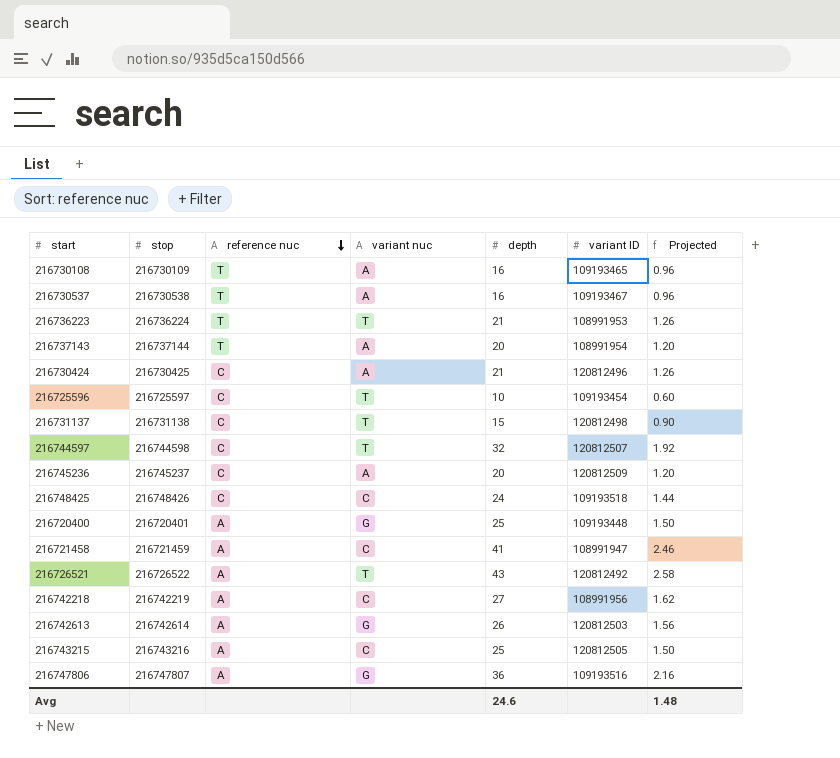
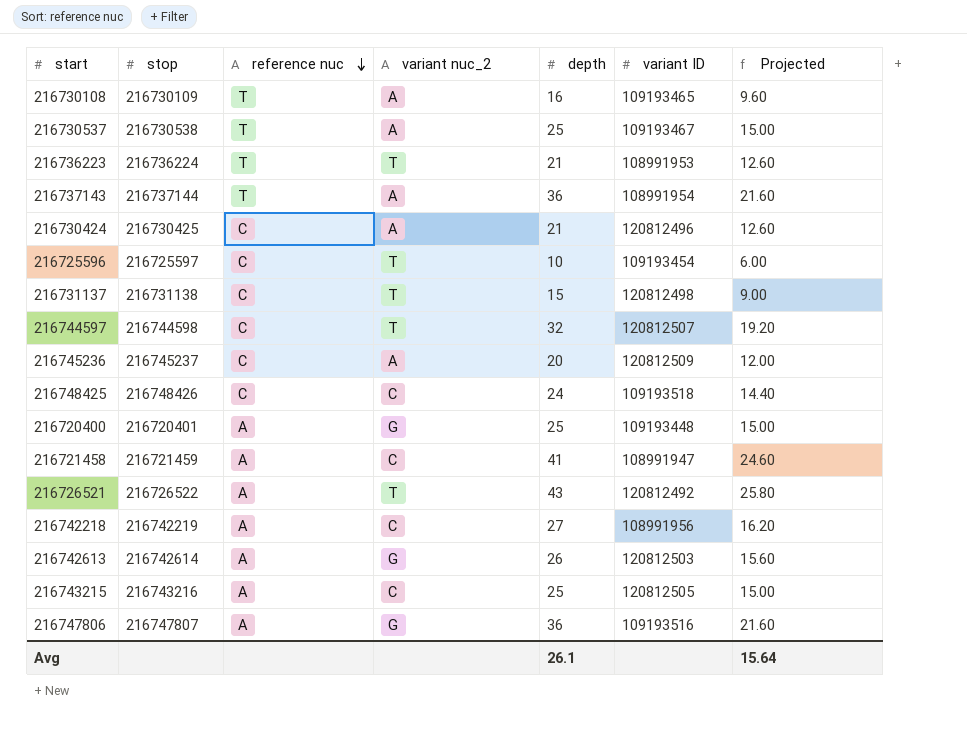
column name: variant nuc -> variant nuc_2
column Projected | formula: [depth] * 0.06 -> [depth] * 0.6
216730537 | depth: 16 -> 25
216737143 | depth: 20 -> 36
Avg | depth: 24.6 -> 26.1
Avg | Projected: 1.48 -> 15.64

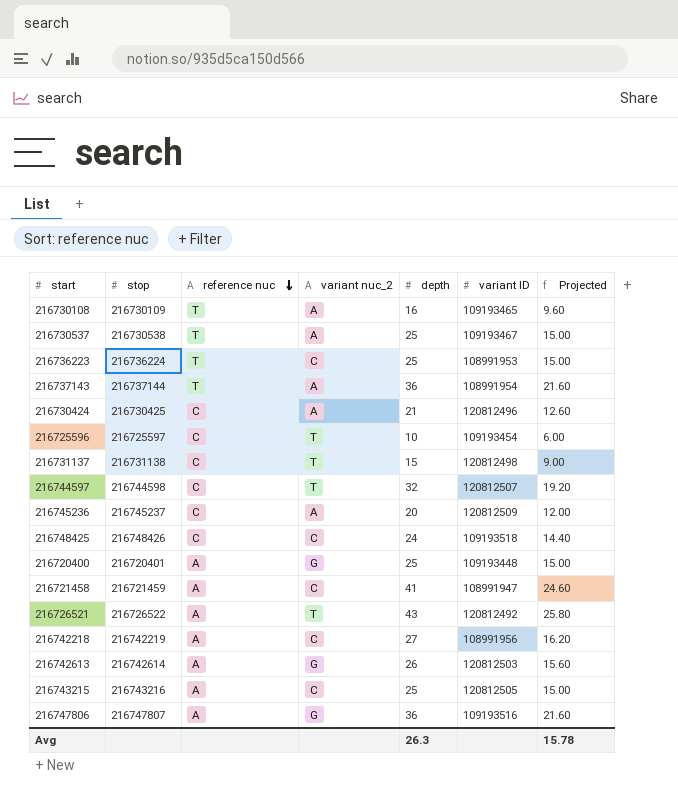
216736223 | variant nuc_2: T -> C
216736223 | depth: 21 -> 25
216736223 | Projected: 12.60 -> 15.00
Avg | depth: 26.1 -> 26.3
Avg | Projected: 15.64 -> 15.78

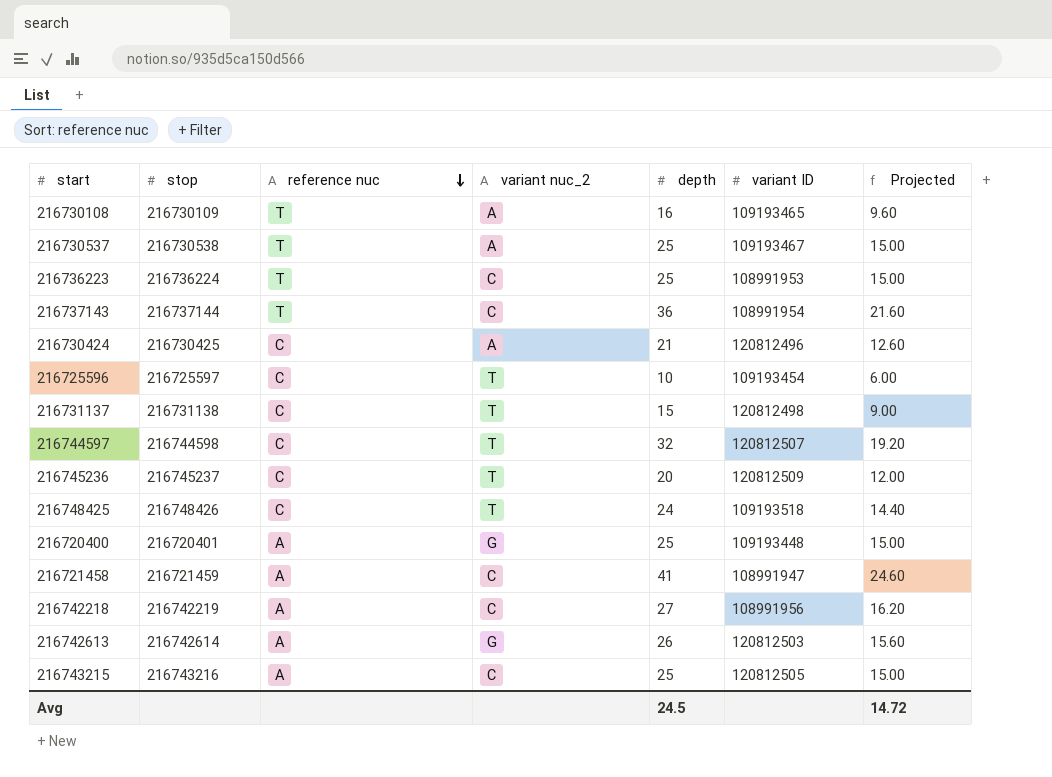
row 216726521: 216726522 | A | T | 43 | 120812492 | 25.80 -> none
row 216747806: 216747807 | A | G | 36 | 109193516 | 21.60 -> none
216737143 | variant nuc_2: A -> C
216745236 | variant nuc_2: A -> T
216748425 | variant nuc_2: C -> T
Avg | depth: 26.3 -> 24.5
Avg | Projected: 15.78 -> 14.72

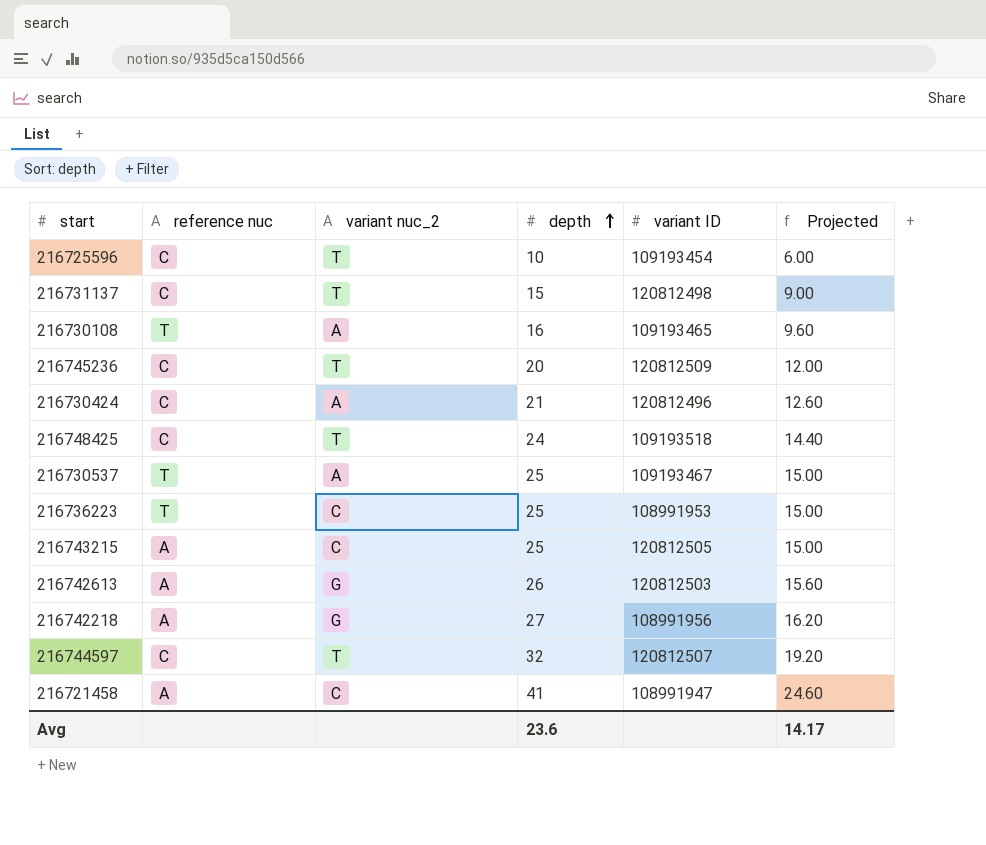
row order: reference nuc descending -> depth ascending
column stop | position: 2 -> none
row 216737143: 216737144 | T | C | 36 | 108991954 | 21.60 -> none
row 216720400: 216720401 | A | G | 25 | 109193448 | 15.00 -> none
216742218 | variant nuc_2: C -> G
Avg | depth: 24.5 -> 23.6
Avg | Projected: 14.72 -> 14.17

